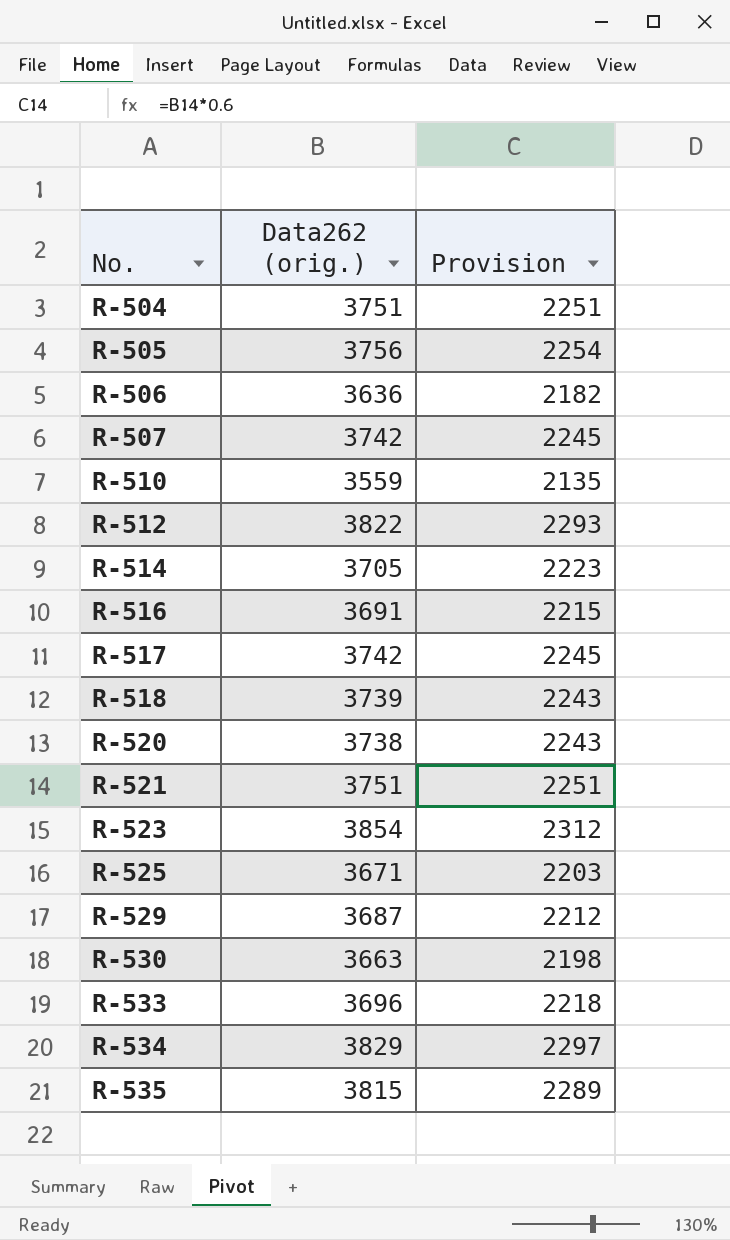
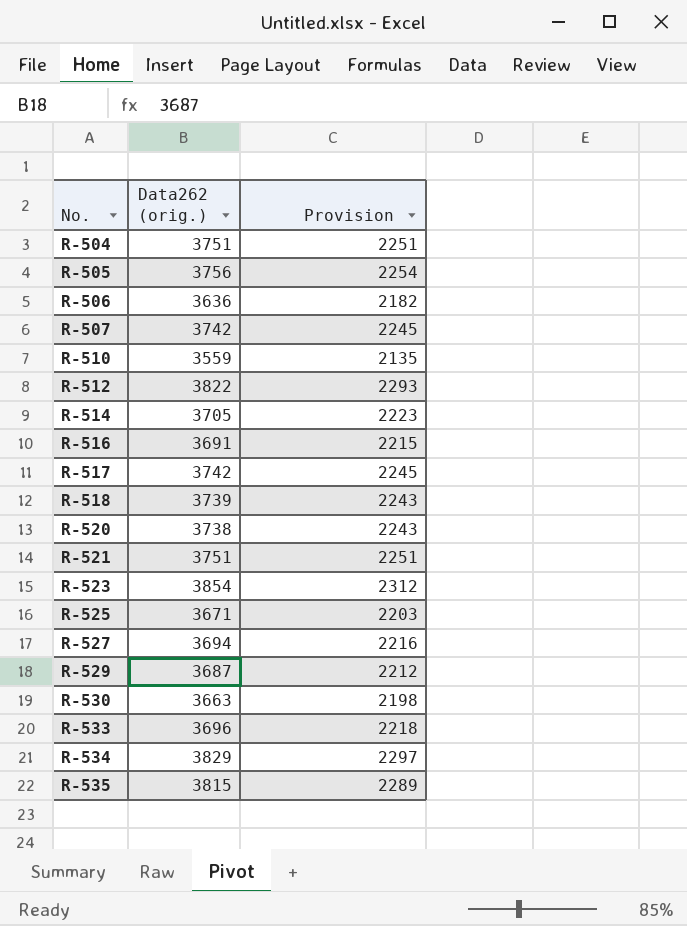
row R-527: none -> 3694 | 2216

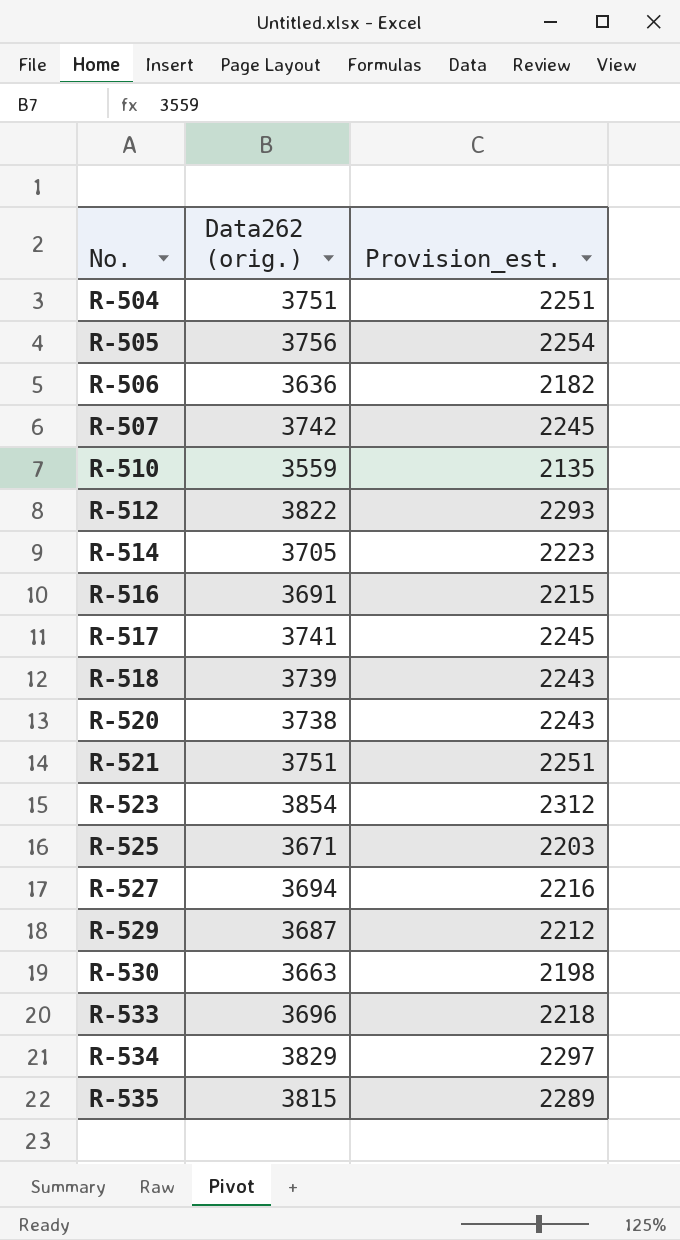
column name: Provision -> Provision_est.
R-517 | Data262 (orig.): 3742 -> 3741

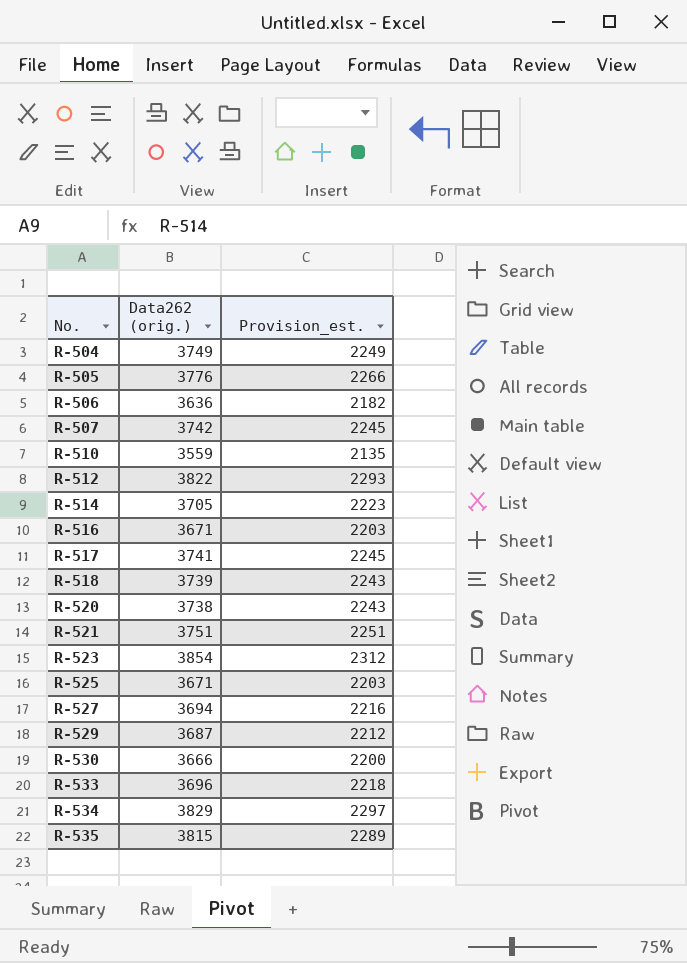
R-504 | Data262 (orig.): 3751 -> 3749
R-504 | Provision_est.: 2251 -> 2249
R-505 | Data262 (orig.): 3756 -> 3776
R-505 | Provision_est.: 2254 -> 2266
R-516 | Data262 (orig.): 3691 -> 3671
R-516 | Provision_est.: 2215 -> 2203
R-530 | Data262 (orig.): 3663 -> 3666
R-530 | Provision_est.: 2198 -> 2200

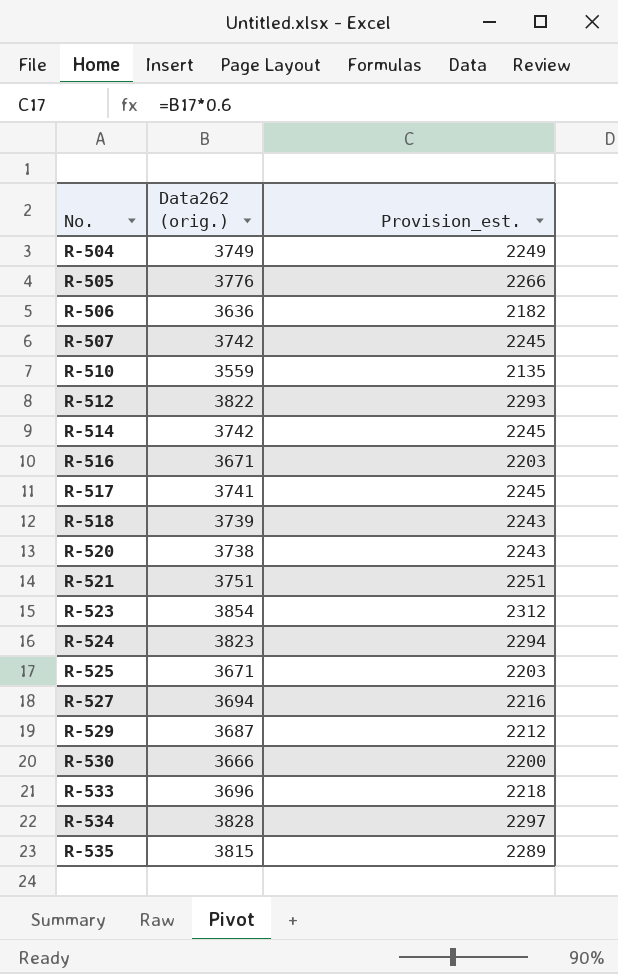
R-514 | Data262 (orig.): 3705 -> 3742
R-514 | Provision_est.: 2223 -> 2245
row R-524: none -> 3823 | 2294
R-534 | Data262 (orig.): 3829 -> 3828

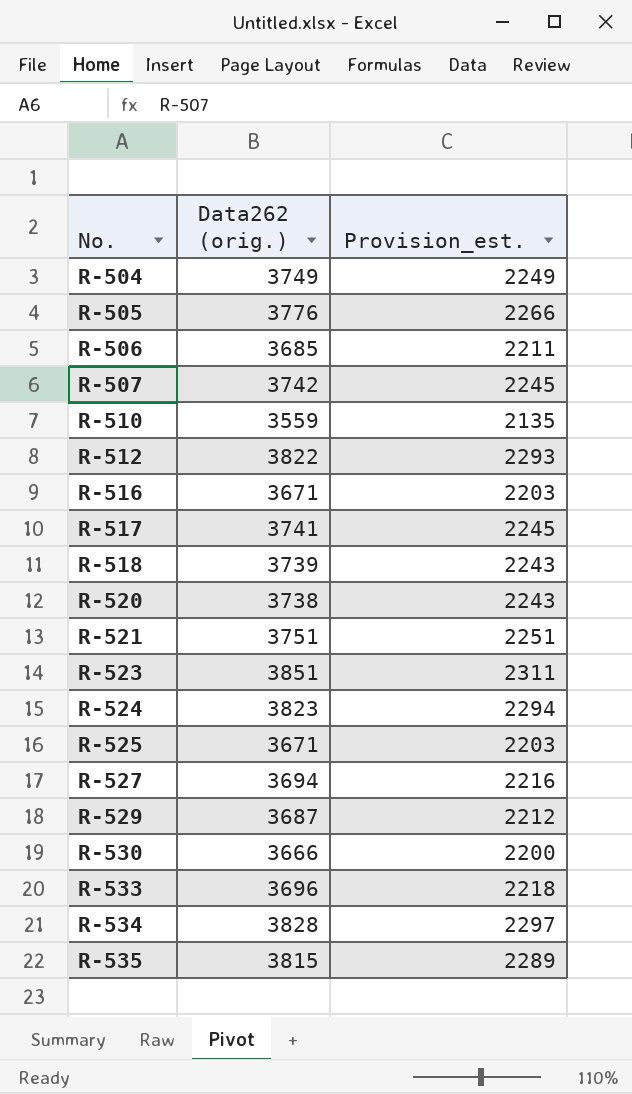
row R-514: 3742 | 2245 -> none
R-506 | Data262 (orig.): 3636 -> 3685
R-506 | Provision_est.: 2182 -> 2211
R-523 | Data262 (orig.): 3854 -> 3851
R-523 | Provision_est.: 2312 -> 2311

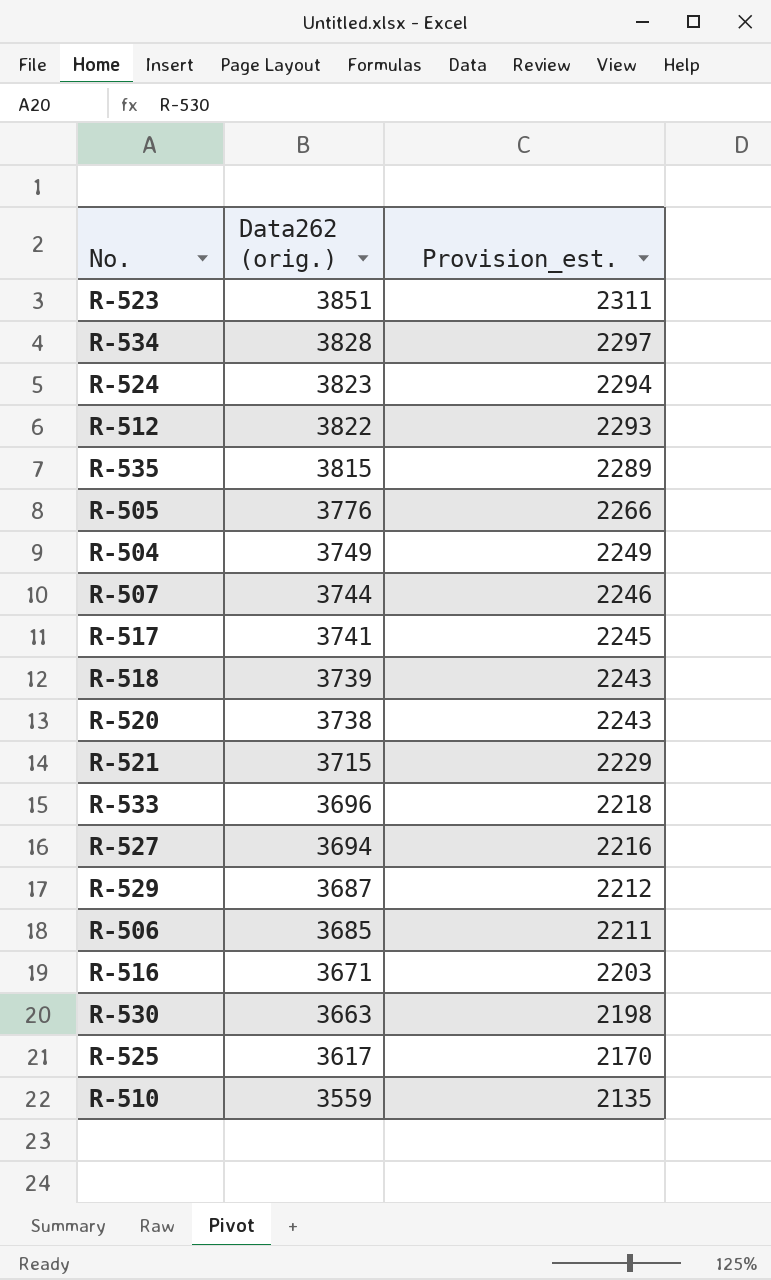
row order: No. ascending -> Data262 (orig.) descending
R-507 | Data262 (orig.): 3742 -> 3744
R-507 | Provision_est.: 2245 -> 2246
R-521 | Data262 (orig.): 3751 -> 3715
R-521 | Provision_est.: 2251 -> 2229
R-530 | Data262 (orig.): 3666 -> 3663
R-530 | Provision_est.: 2200 -> 2198
R-525 | Data262 (orig.): 3671 -> 3617
R-525 | Provision_est.: 2203 -> 2170

